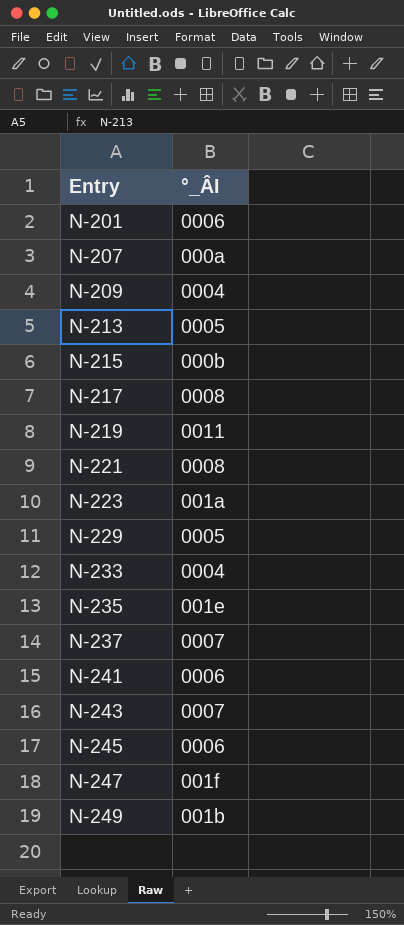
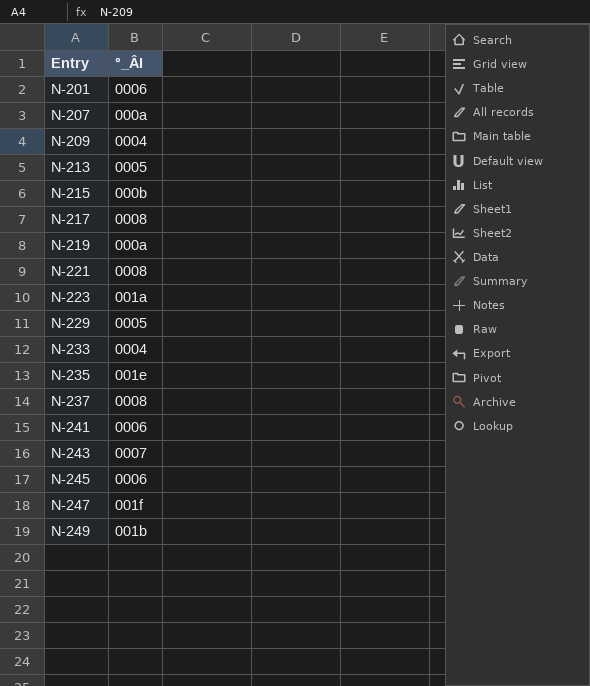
N-219 | °_ÂI: 0011 -> 000a
N-237 | °_ÂI: 0007 -> 0008

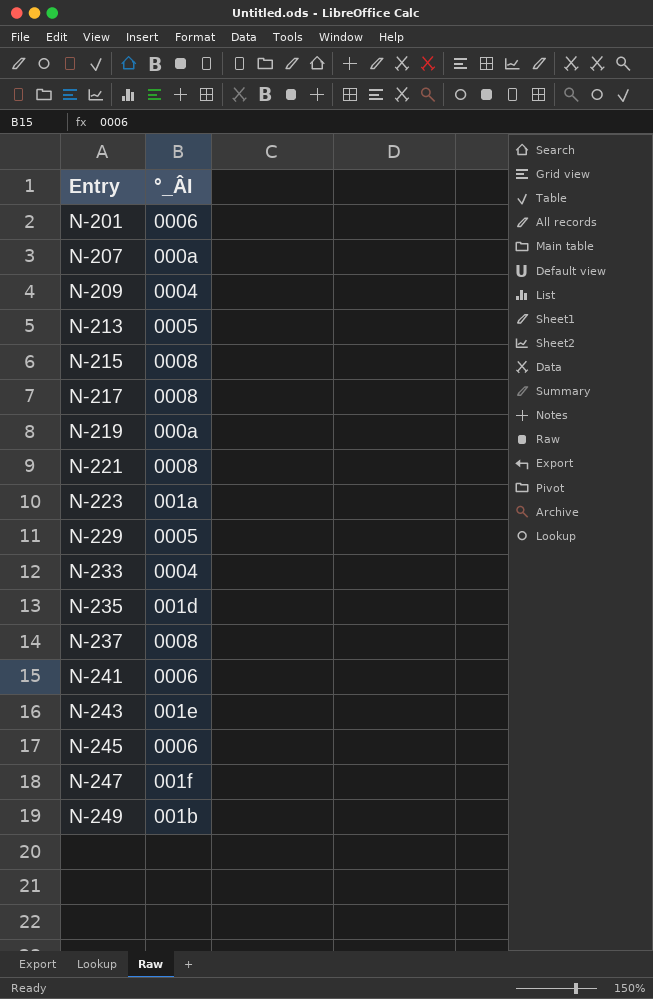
N-215 | °_ÂI: 000b -> 0008
N-235 | °_ÂI: 001e -> 001d
N-243 | °_ÂI: 0007 -> 001e

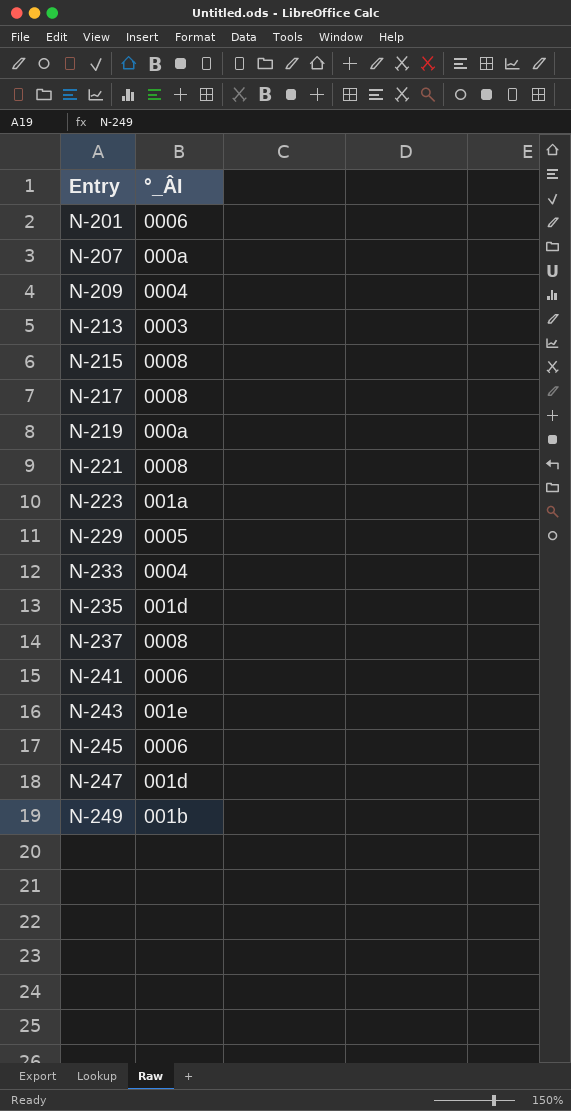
N-213 | °_ÂI: 0005 -> 0003
N-247 | °_ÂI: 001f -> 001d

